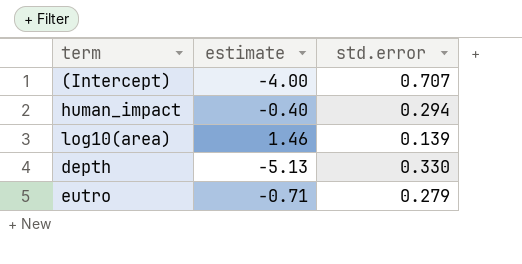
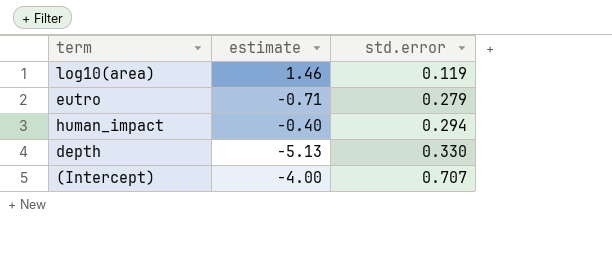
row order: none -> std.error ascending
log10(area) | std.error: 0.139 -> 0.119

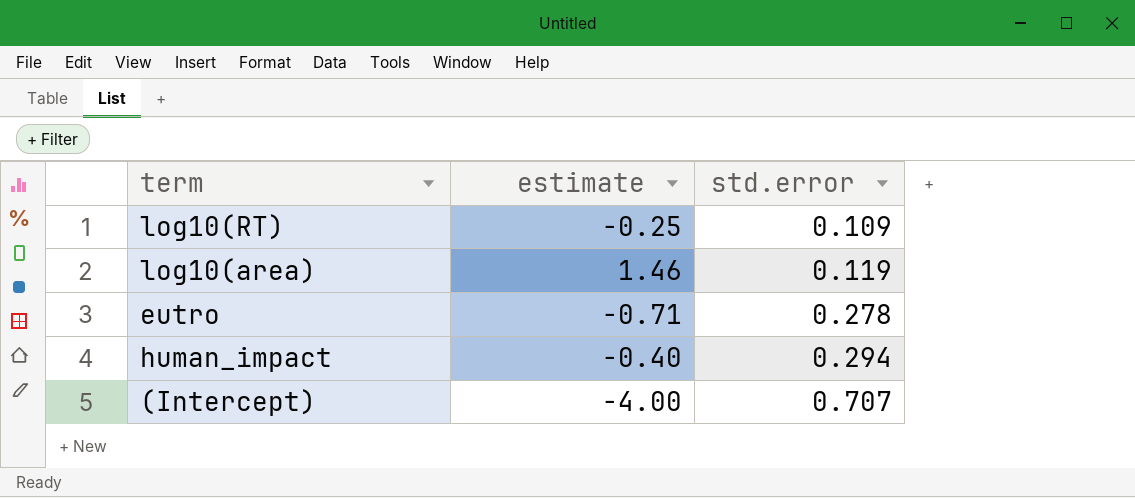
row depth: -5.13 | 0.330 -> none
row log10(RT): none -> -0.25 | 0.109
eutro | std.error: 0.279 -> 0.278

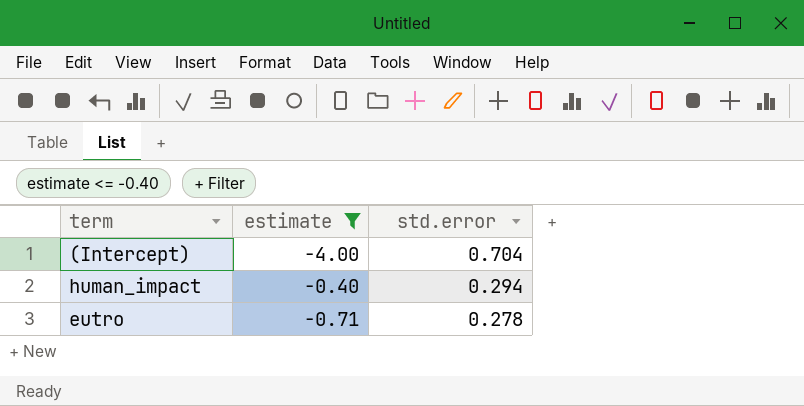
filter: none -> estimate <= -0.40
row order: std.error ascending -> std.error descending
(Intercept) | std.error: 0.707 -> 0.704

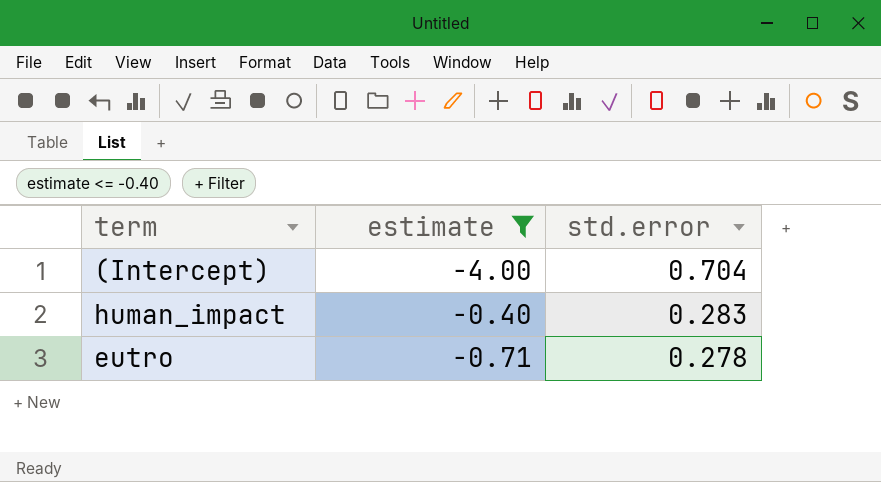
human_impact | std.error: 0.294 -> 0.283

